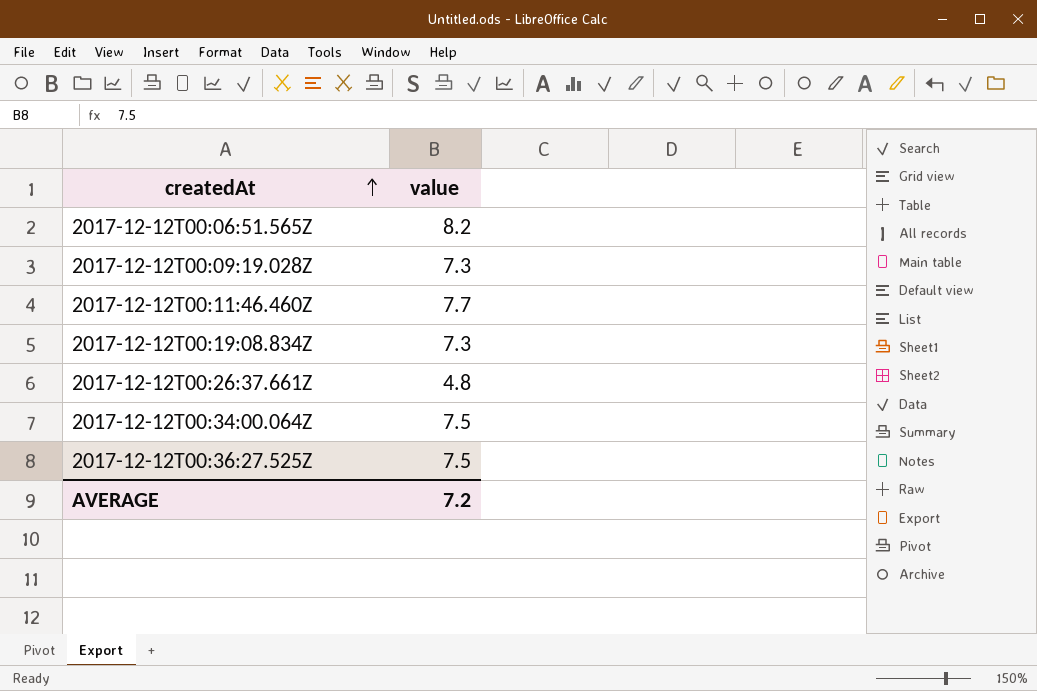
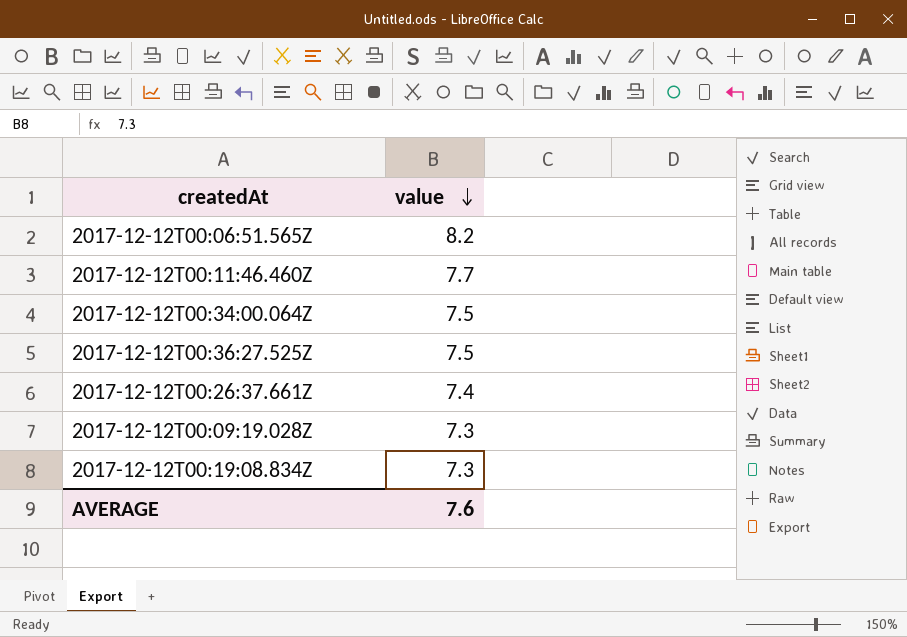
row order: createdAt ascending -> value descending
2017-12-12T00:26:37.661Z | value: 4.8 -> 7.4
AVERAGE | value: 7.2 -> 7.6

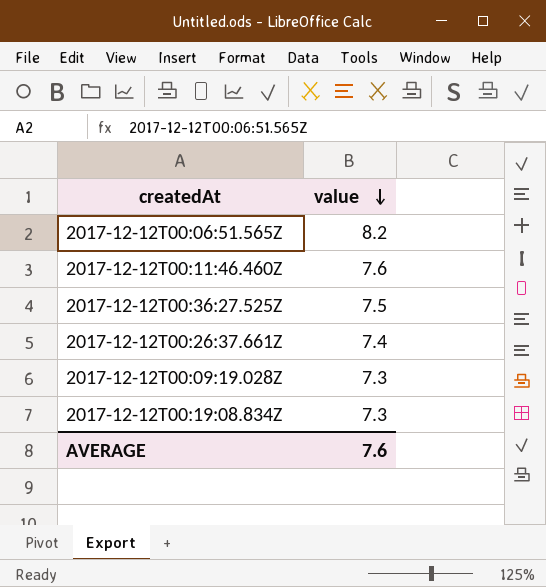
row 2017-12-12T00:34:00.064Z: 7.5 -> none
2017-12-12T00:11:46.460Z | value: 7.7 -> 7.6

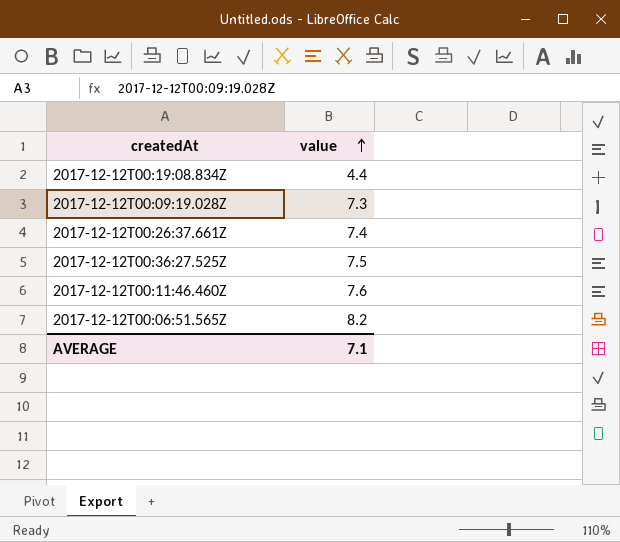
row order: value descending -> value ascending
2017-12-12T00:19:08.834Z | value: 7.3 -> 4.4
AVERAGE | value: 7.6 -> 7.1

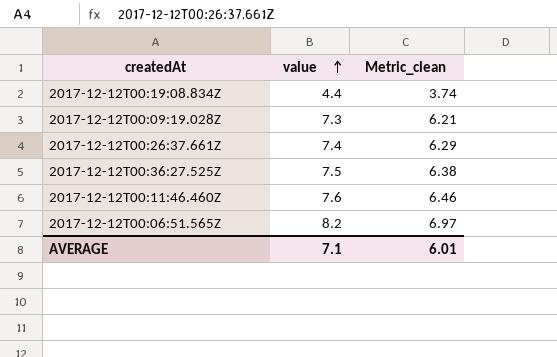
column Metric_clean | formula: none -> [value] * 0.85

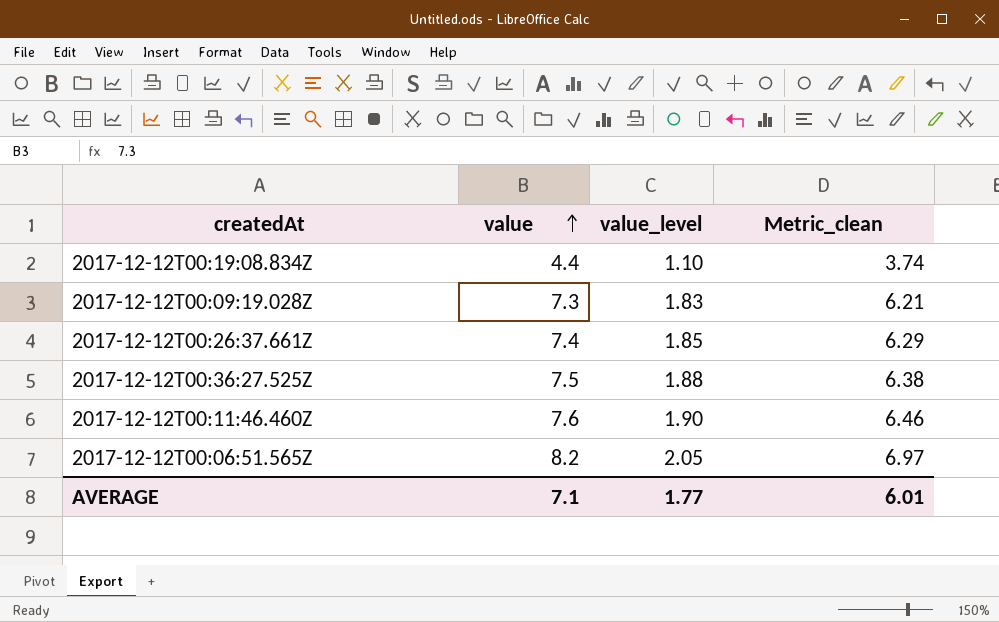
column value_level | formula: none -> [value] * 0.25

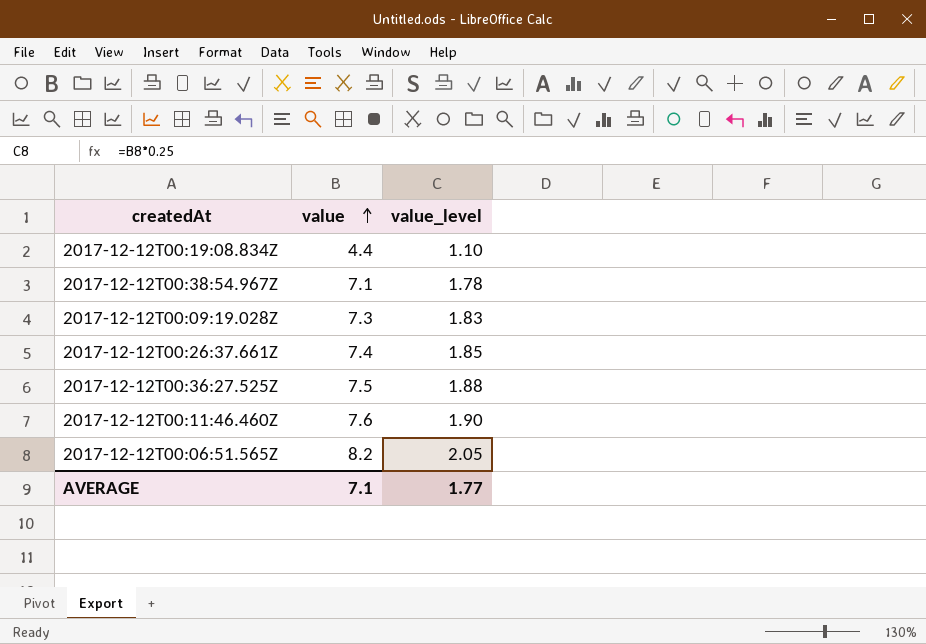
column Metric_clean | formula: [value] * 0.85 -> none
row 2017-12-12T00:38:54.967Z: none -> 7.1 | 1.78

